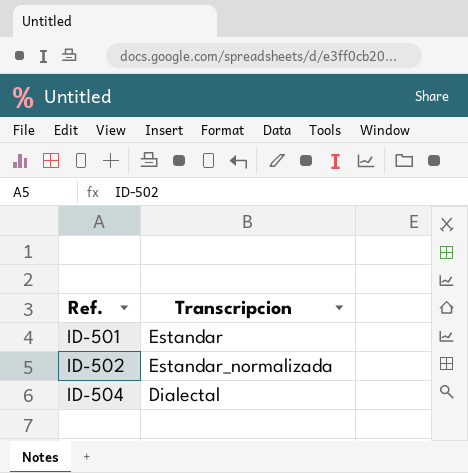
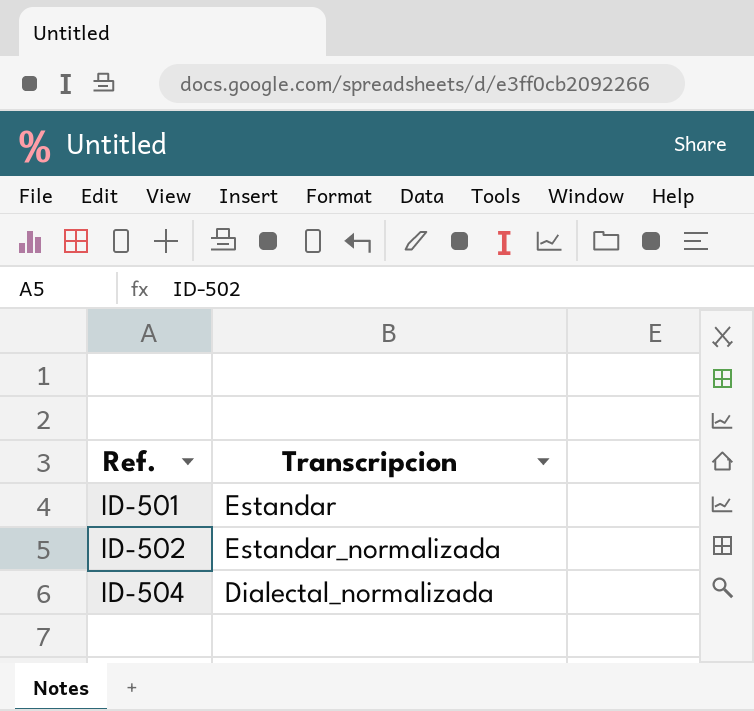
ID-504 | Transcripcion: Dialectal -> Dialectal_normalizada

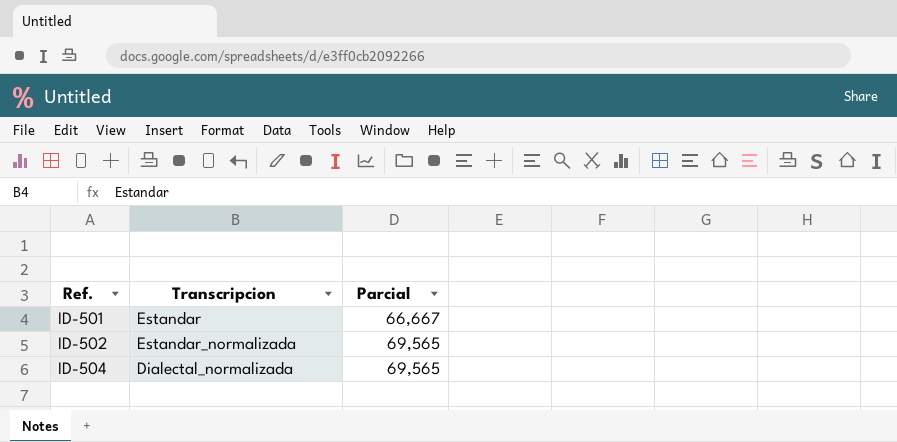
column Parcial | position: none -> 3

